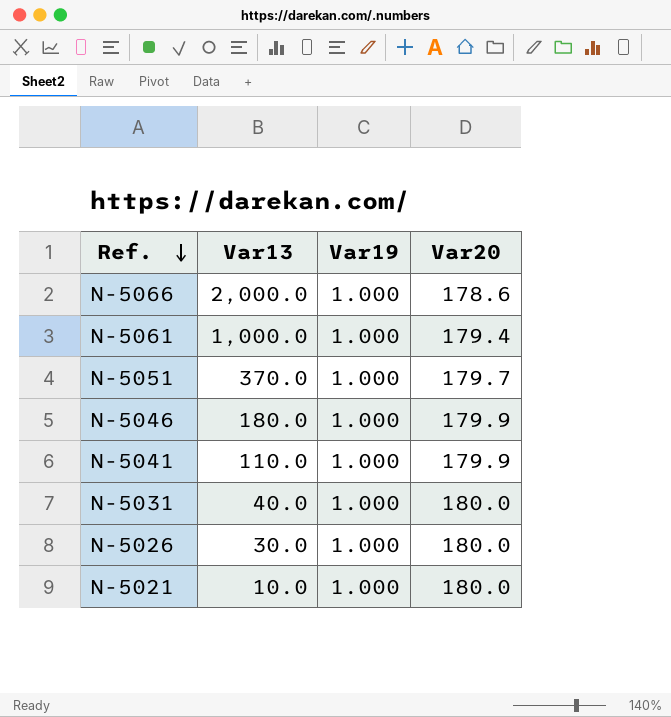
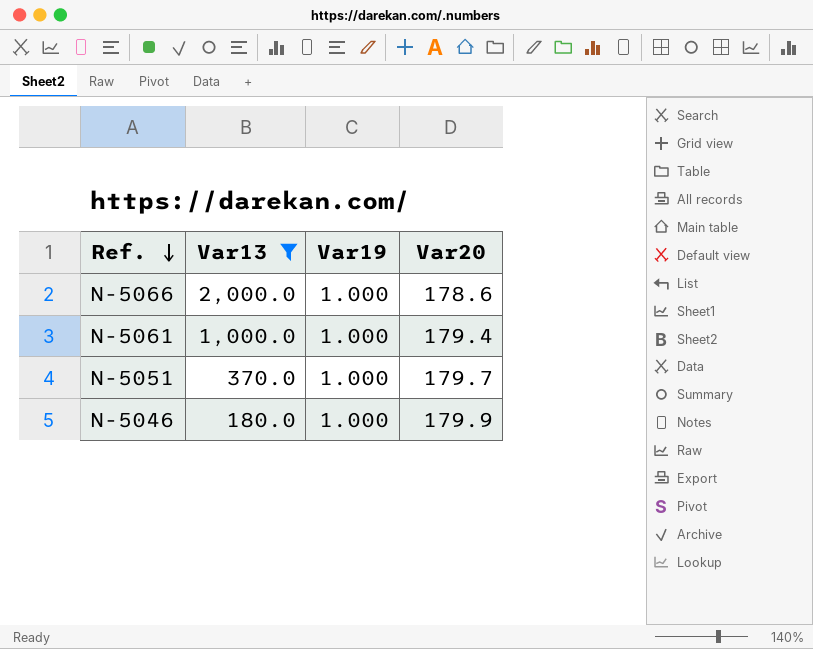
filter: none -> Var13 >= 180.0

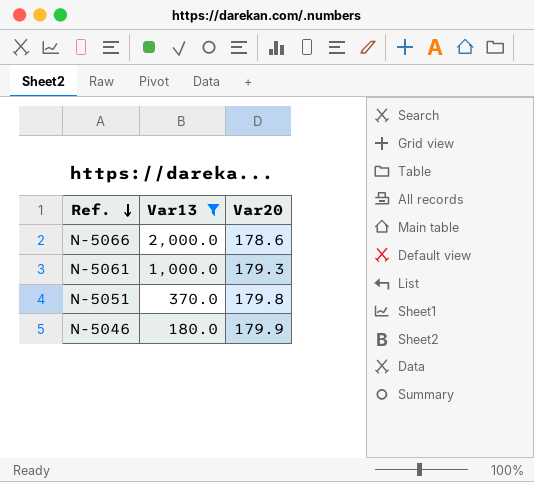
column Var19 | position: 3 -> none
N-5061 | Var20: 179.4 -> 179.3
N-5051 | Var20: 179.7 -> 179.8

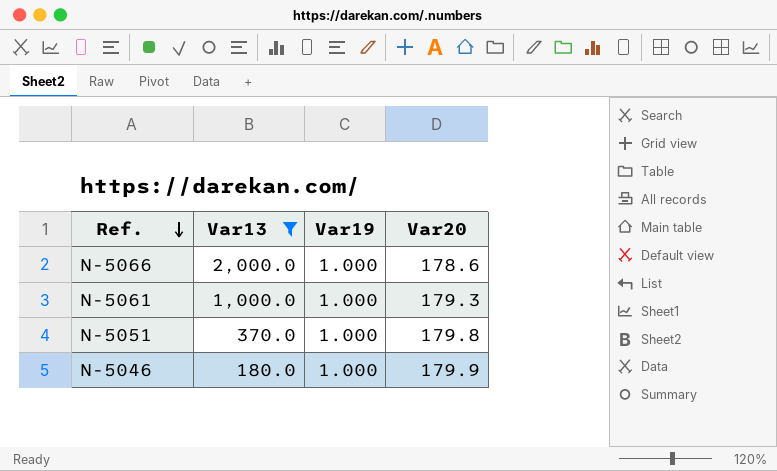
column Var19 | position: none -> 3

